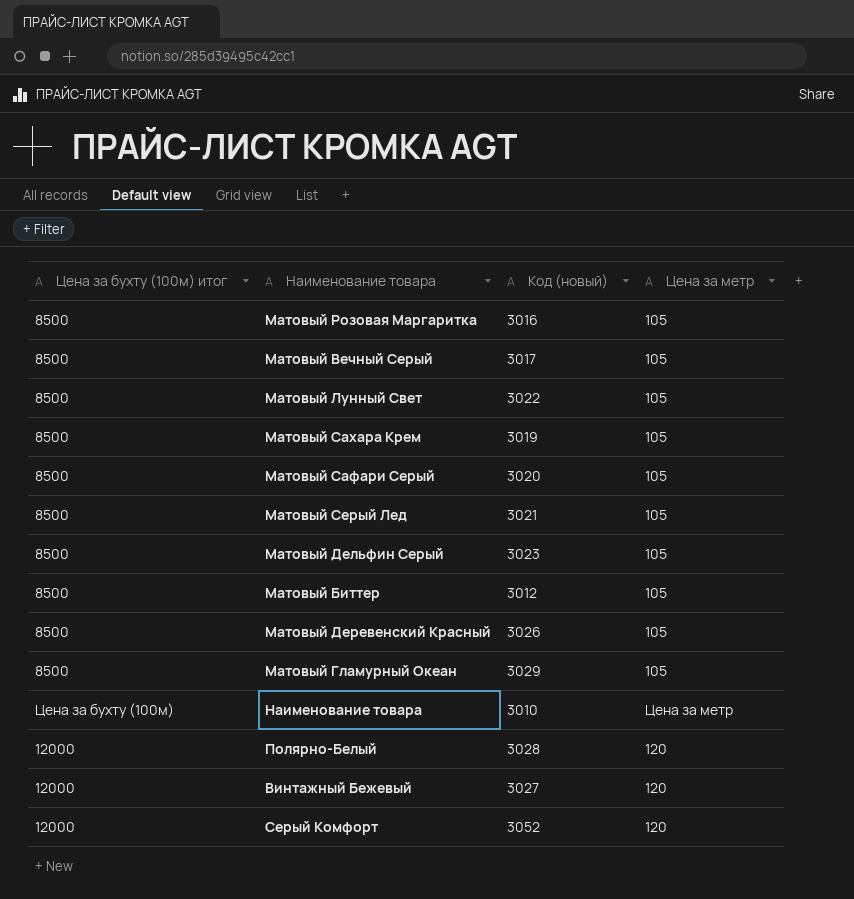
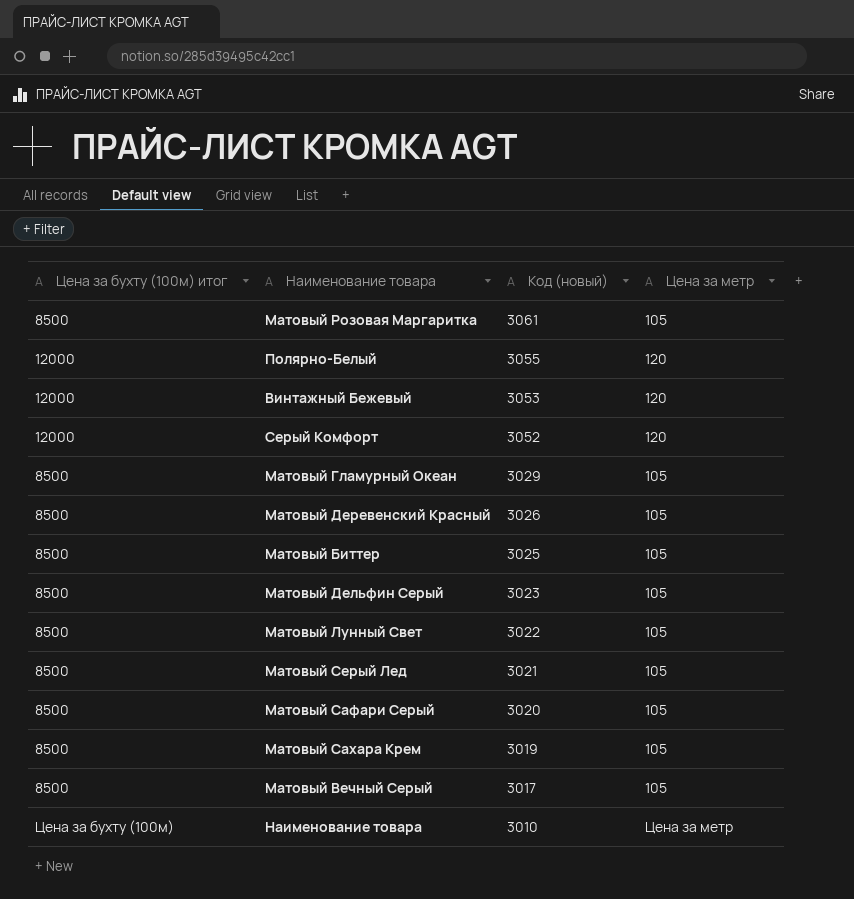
row order: none -> Код (новый) descending
Матовый Розовая Маргаритка | Код (новый): 3016 -> 3061
Полярно-Белый | Код (новый): 3028 -> 3055
Винтажный Бежевый | Код (новый): 3027 -> 3053
Матовый Биттер | Код (новый): 3012 -> 3025

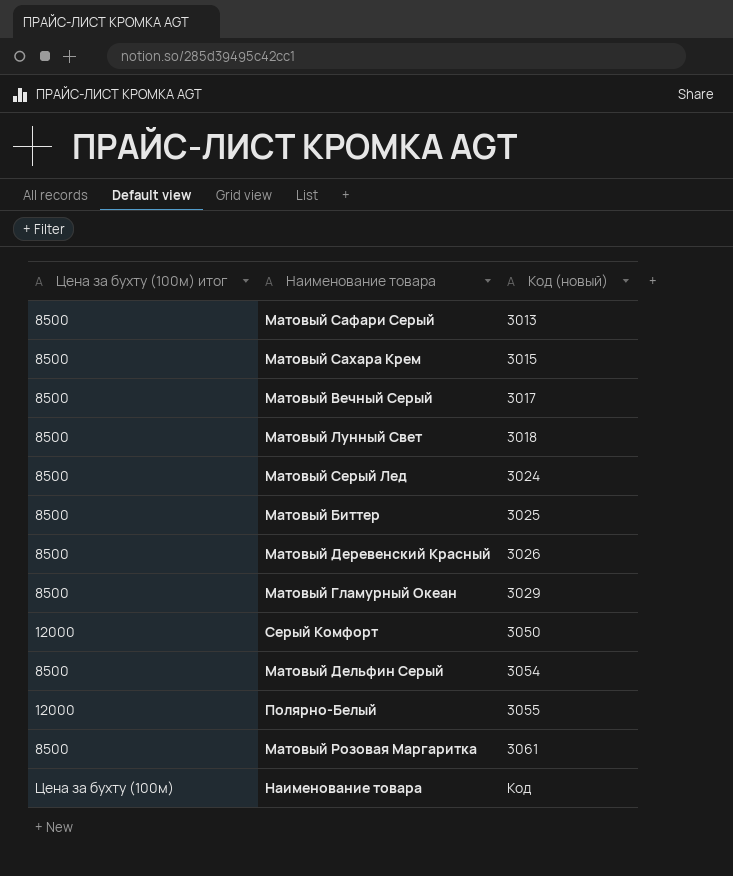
row order: Код (новый) descending -> Код (новый) ascending
column Цена за метр | position: 4 -> none
row Винтажный Бежевый: 12000 | 3053 | 120 -> none
Матовый Сафари Серый | Код (новый): 3020 -> 3013
Матовый Сахара Крем | Код (новый): 3019 -> 3015
Матовый Лунный Свет | Код (новый): 3022 -> 3018
Матовый Серый Лед | Код (новый): 3021 -> 3024
Серый Комфорт | Код (новый): 3052 -> 3050
Матовый Дельфин Серый | Код (новый): 3023 -> 3054
Наименование товара | Код (новый): 3010 -> Код

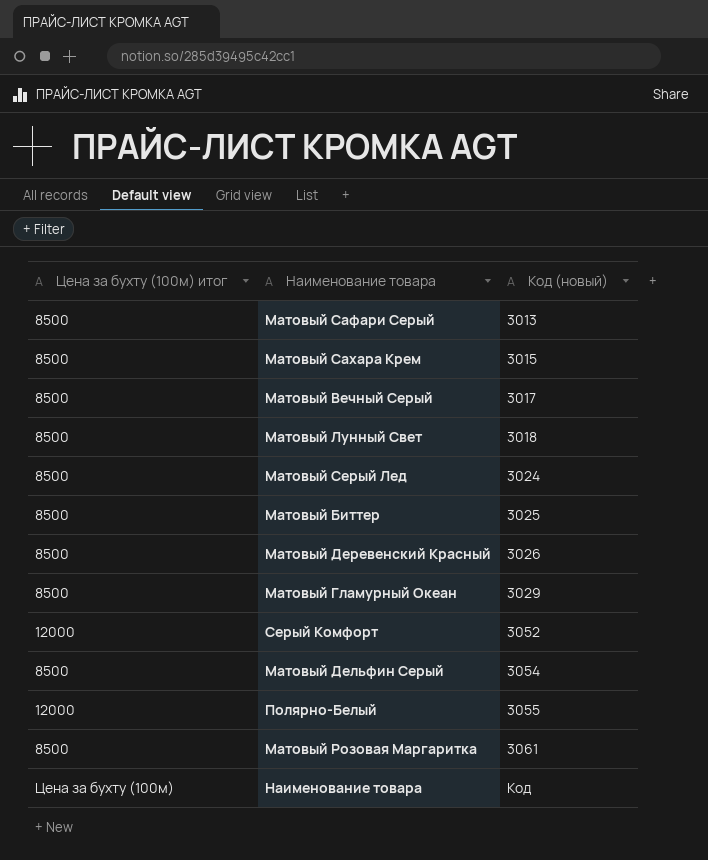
Серый Комфорт | Код (новый): 3050 -> 3052

